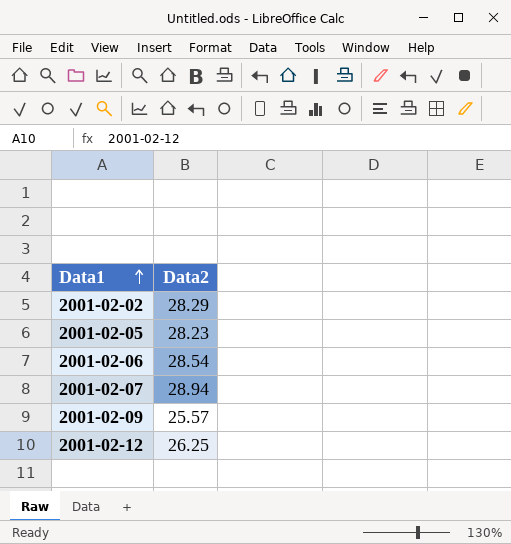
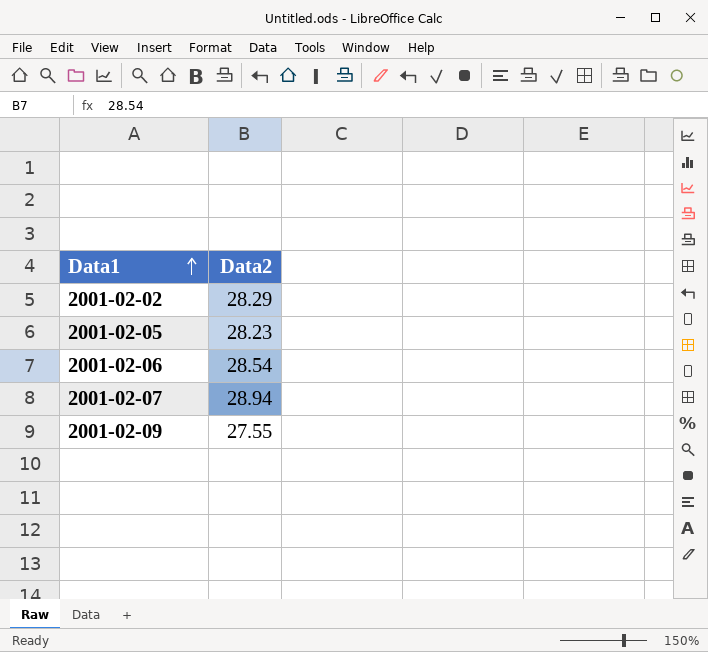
row 2001-02-12: 26.25 -> none
2001-02-09 | Data2: 25.57 -> 27.55

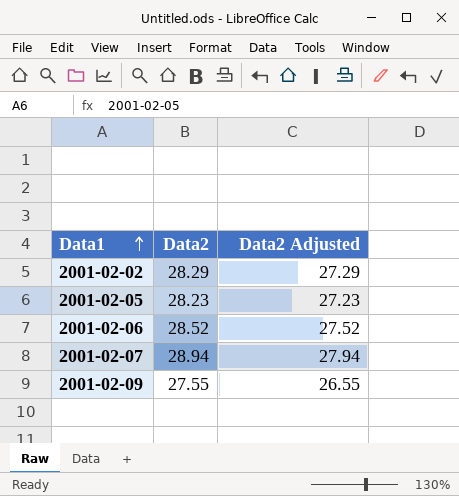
column Data2 Adjusted | formula: none -> [Data2] - 1
2001-02-06 | Data2: 28.54 -> 28.52

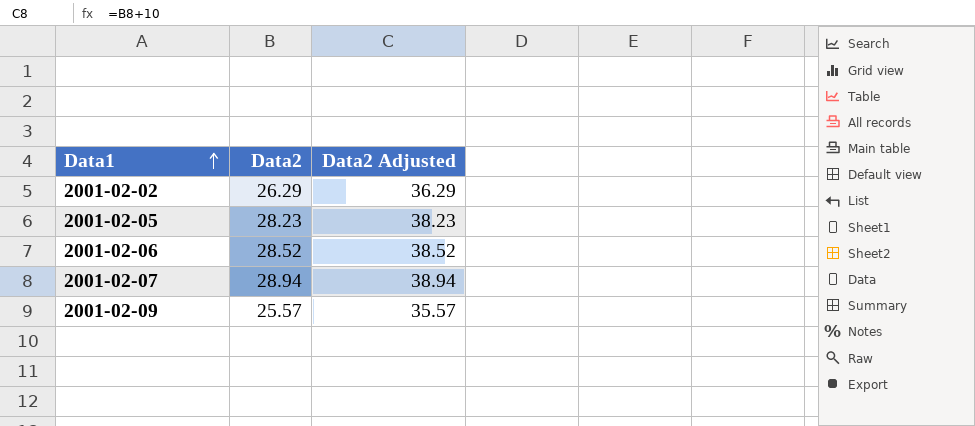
column Data2 Adjusted | formula: [Data2] - 1 -> [Data2] + 10
2001-02-02 | Data2: 28.29 -> 26.29
2001-02-09 | Data2: 27.55 -> 25.57

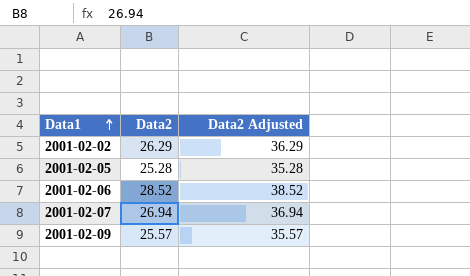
2001-02-05 | Data2: 28.23 -> 25.28
2001-02-05 | Data2 Adjusted: 38.23 -> 35.28
2001-02-07 | Data2: 28.94 -> 26.94
2001-02-07 | Data2 Adjusted: 38.94 -> 36.94

